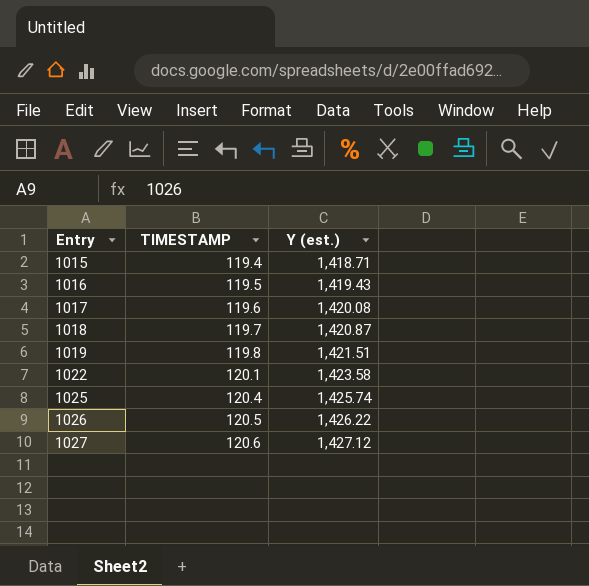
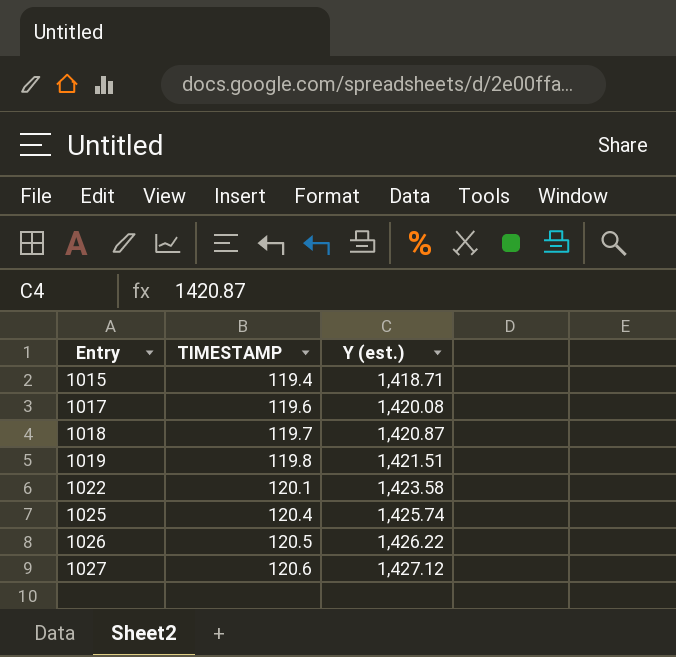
row 1016: 119.5 | 1,419.43 -> none

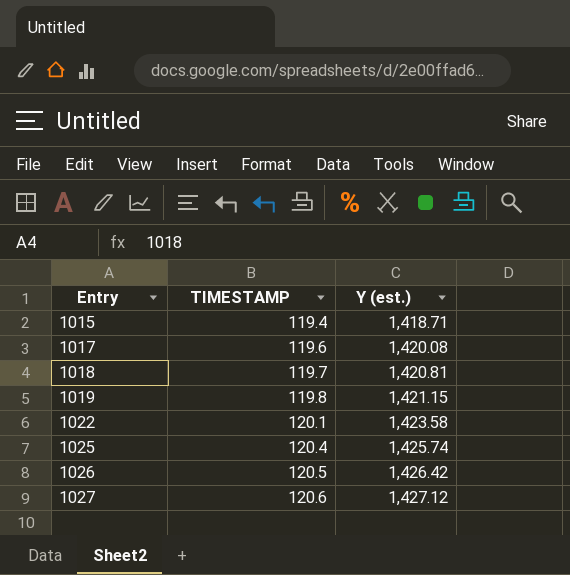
1018 | Y (est.): 1,420.87 -> 1,420.81
1019 | Y (est.): 1,421.51 -> 1,421.15
1026 | Y (est.): 1,426.22 -> 1,426.42

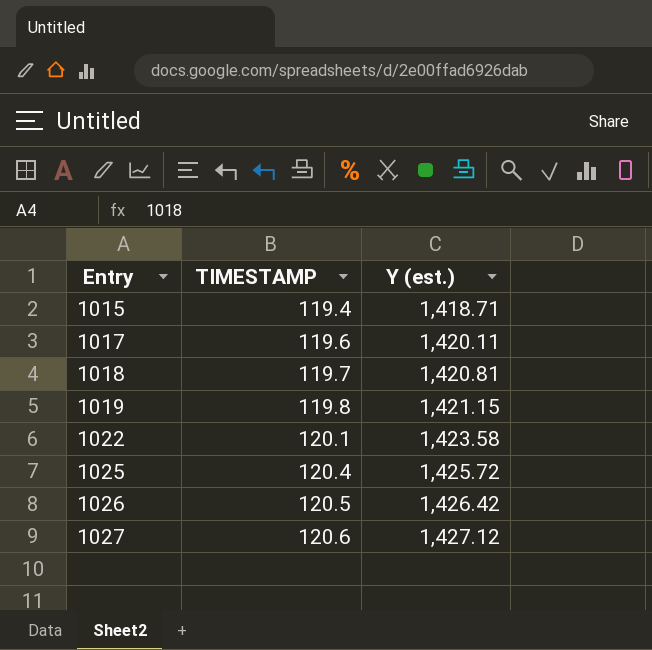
1017 | Y (est.): 1,420.08 -> 1,420.11
1025 | Y (est.): 1,425.74 -> 1,425.72

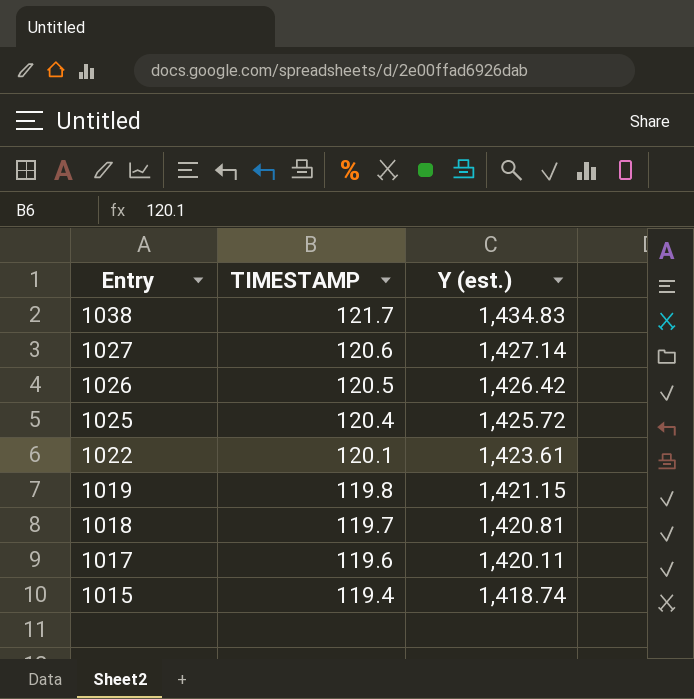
row order: Entry ascending -> Entry descending
row 1038: none -> 121.7 | 1,434.83
1027 | Y (est.): 1,427.12 -> 1,427.14
1022 | Y (est.): 1,423.58 -> 1,423.61
1015 | Y (est.): 1,418.71 -> 1,418.74

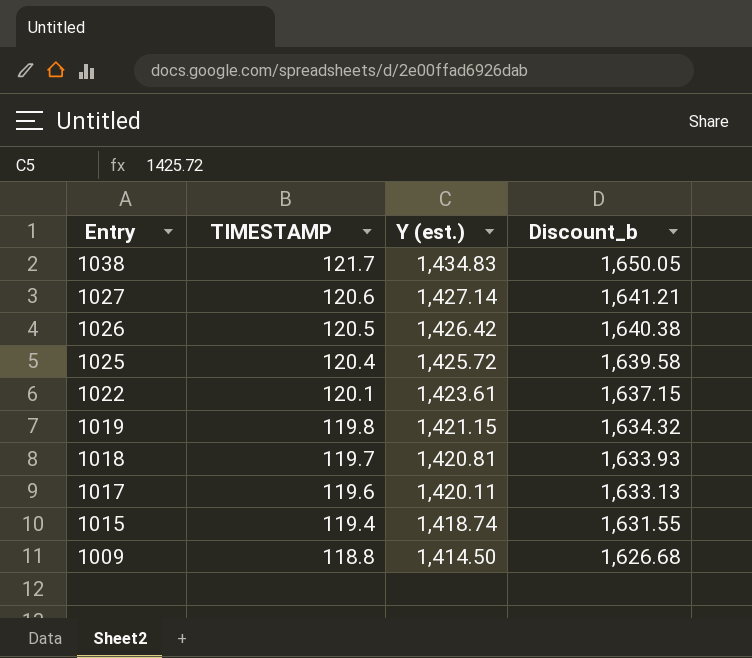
column Discount_b | formula: none -> [Y (est.)] * 1.15
row 1009: none -> 118.8 | 1,414.50 | 1,626.68

